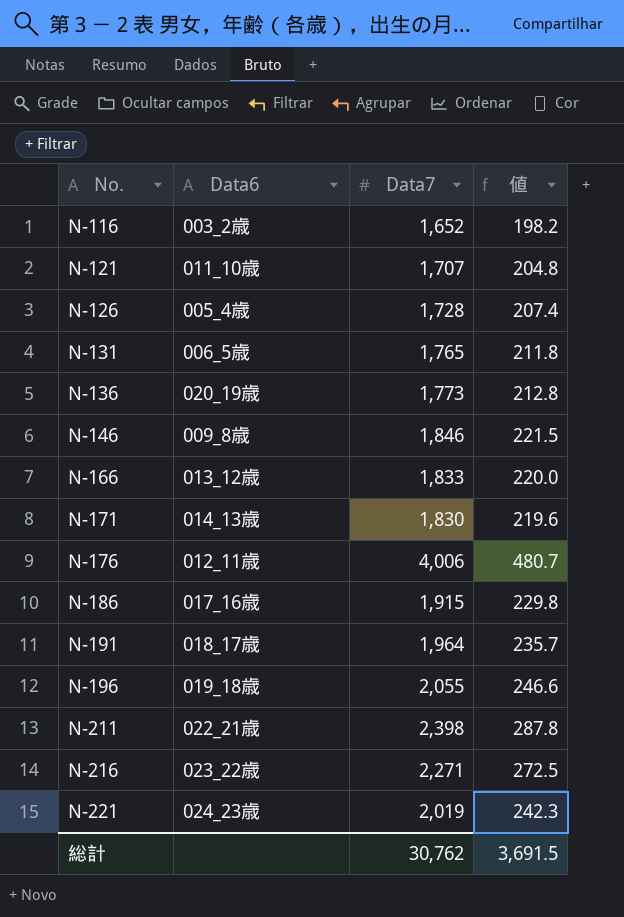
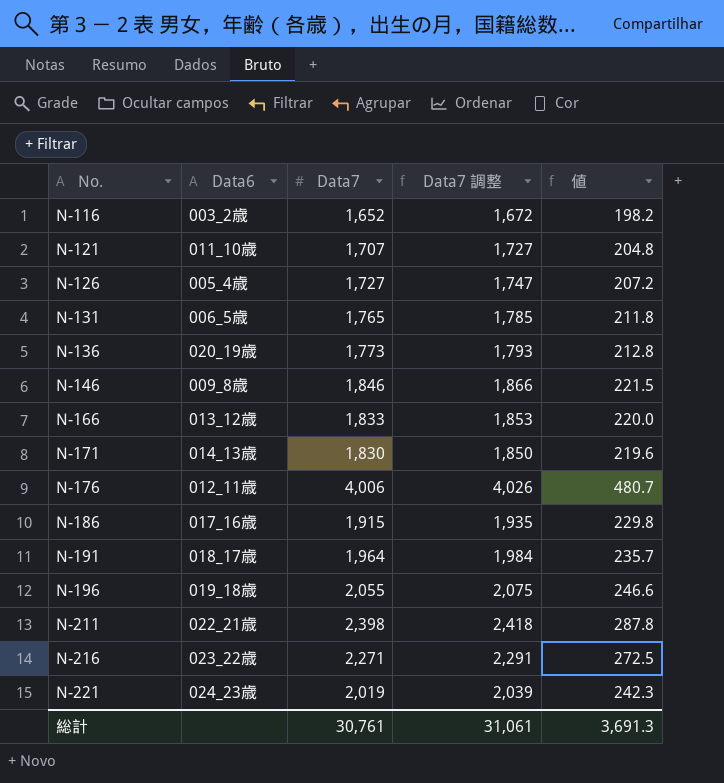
column Data7 調整 | formula: none -> [Data7] + 20
N-126 | Data7: 1,728 -> 1,727
N-126 | 値: 207.4 -> 207.2
総計 | Data7: 30,762 -> 30,761
総計 | 値: 3,691.5 -> 3,691.3

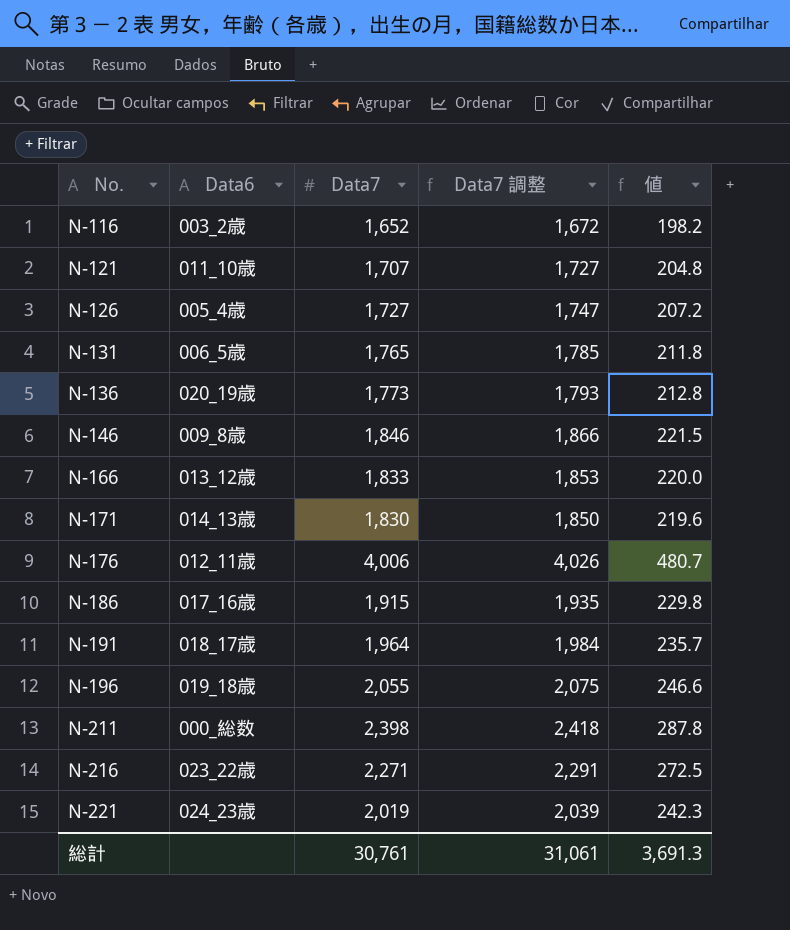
N-211 | Data6: 022_21歳 -> 000_総数

